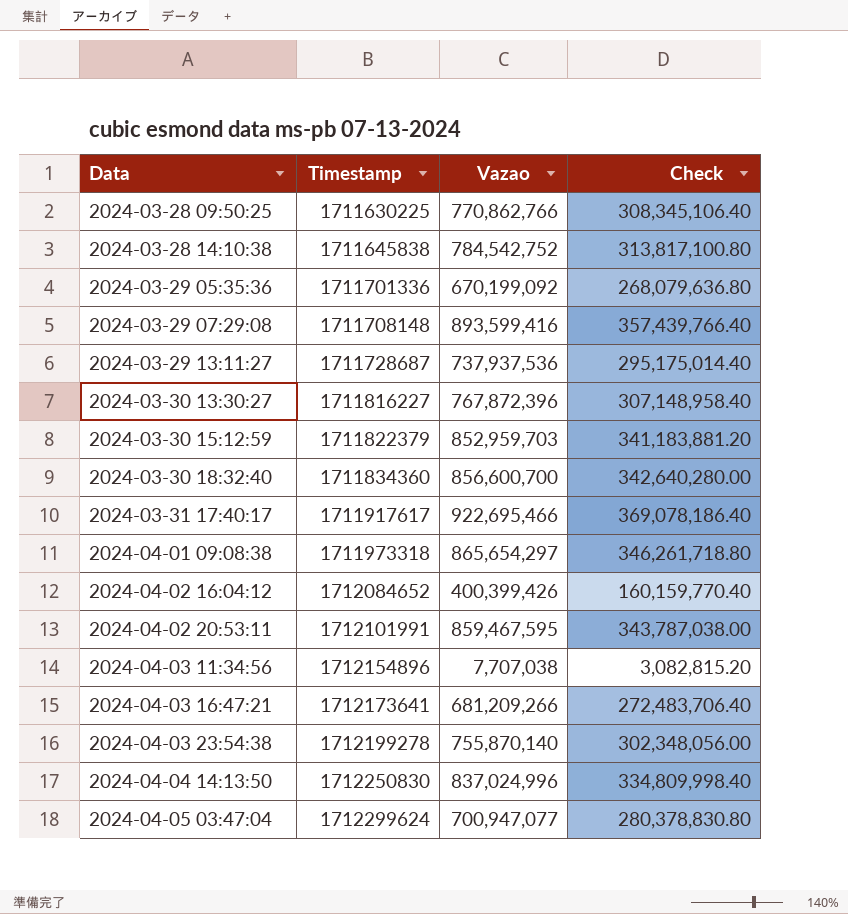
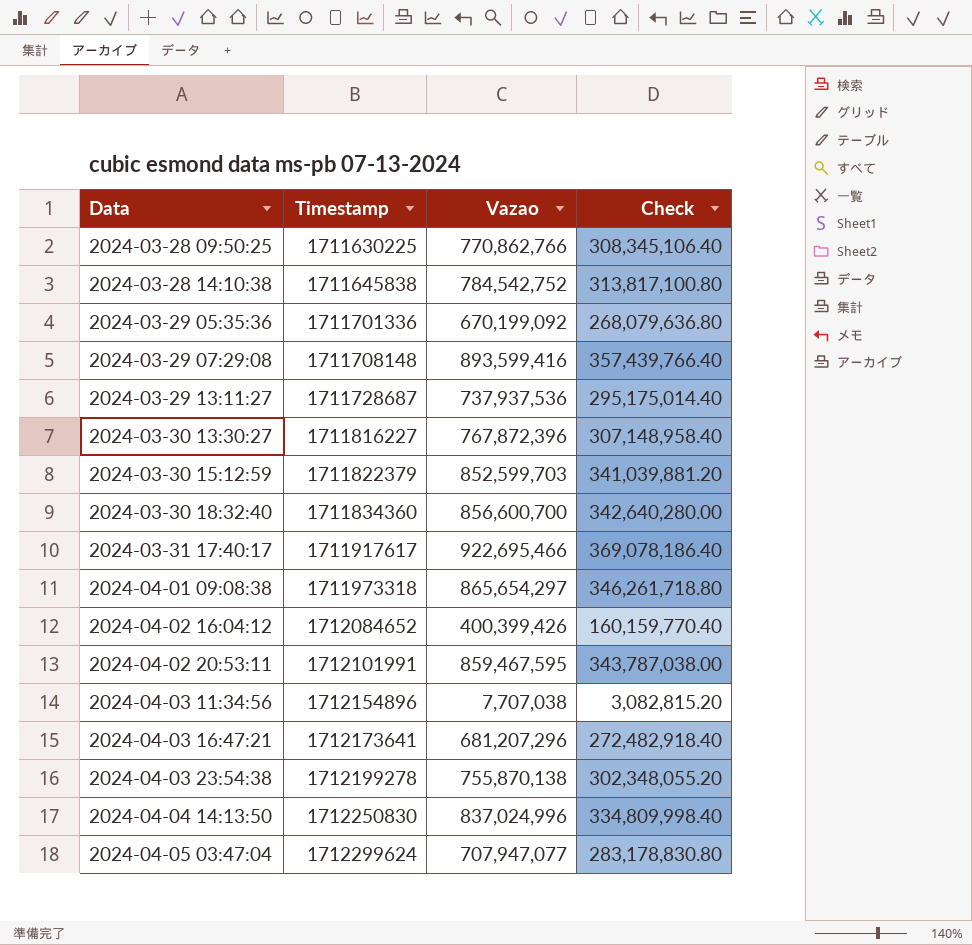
2024-03-30 15:12:59 | Vazao: 852,959,703 -> 852,599,703
2024-03-30 15:12:59 | Check: 341,183,881.20 -> 341,039,881.20
2024-04-03 16:47:21 | Vazao: 681,209,266 -> 681,207,296
2024-04-03 16:47:21 | Check: 272,483,706.40 -> 272,482,918.40
2024-04-03 23:54:38 | Vazao: 755,870,140 -> 755,870,138
2024-04-03 23:54:38 | Check: 302,348,056.00 -> 302,348,055.20
2024-04-05 03:47:04 | Vazao: 700,947,077 -> 707,947,077
2024-04-05 03:47:04 | Check: 280,378,830.80 -> 283,178,830.80

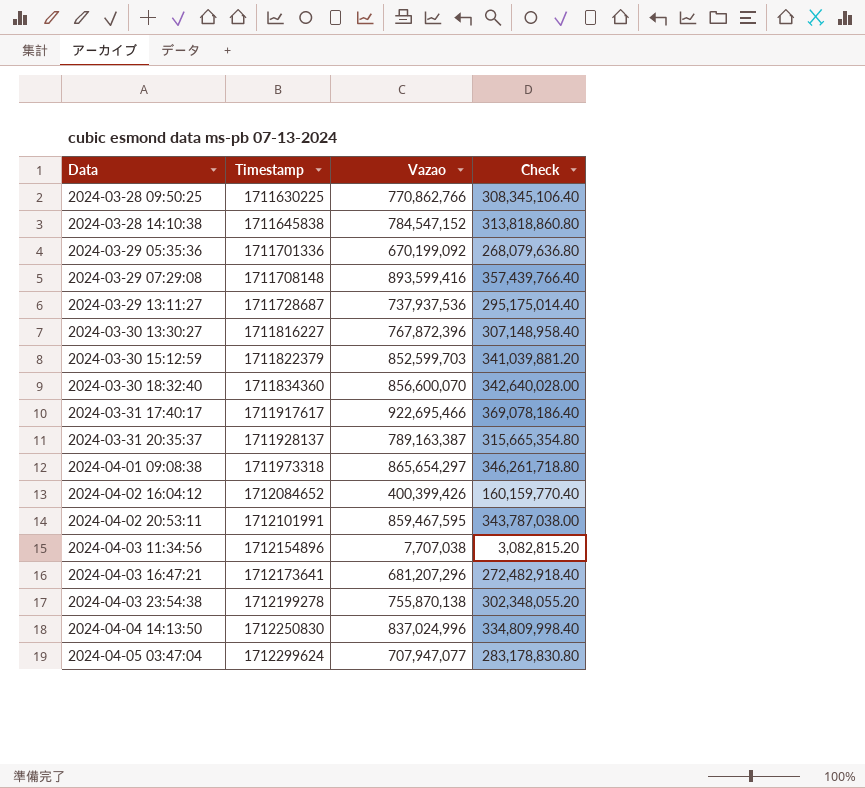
2024-03-28 14:10:38 | Vazao: 784,542,752 -> 784,547,152
2024-03-28 14:10:38 | Check: 313,817,100.80 -> 313,818,860.80
2024-03-30 18:32:40 | Vazao: 856,600,700 -> 856,600,070
2024-03-30 18:32:40 | Check: 342,640,280.00 -> 342,640,028.00
row 2024-03-31 20:35:37: none -> 1711928137 | 789,163,387 | 315,665,354.80

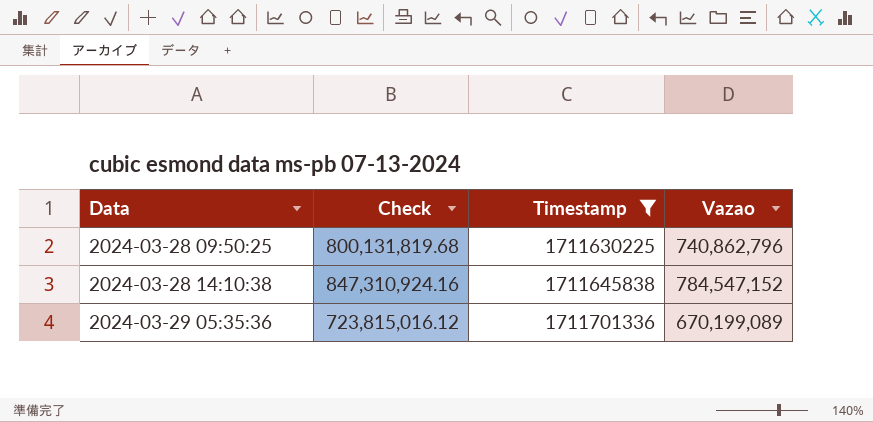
filter: none -> Timestamp <= 1711701336
column Check | formula: [Vazao] * 0.4 -> [Vazao] * 1.08
column Check | position: 4 -> 2
2024-03-28 09:50:25 | Vazao: 770,862,766 -> 740,862,796
2024-03-29 05:35:36 | Vazao: 670,199,092 -> 670,199,089

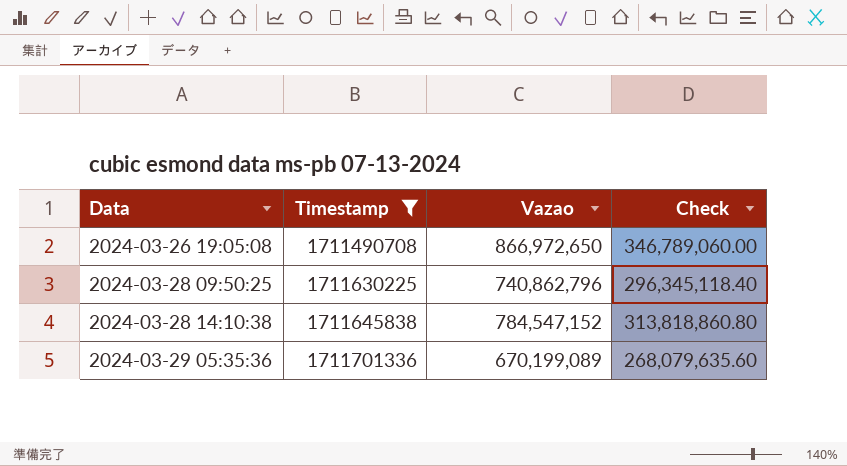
column Check | formula: [Vazao] * 1.08 -> [Vazao] * 0.4
column Check | position: 2 -> 4
row 2024-03-26 19:05:08: none -> 1711490708 | 866,972,650 | 346,789,060.00

